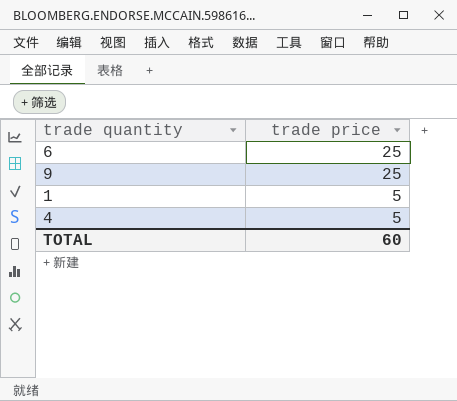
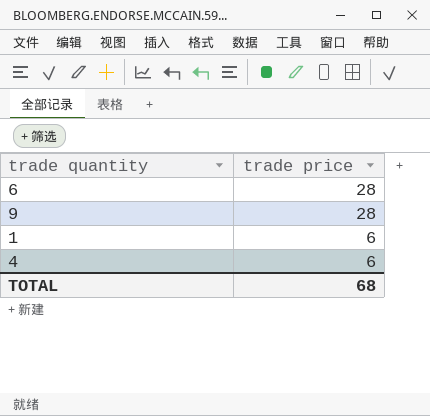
6 | trade price: 25 -> 28
9 | trade price: 25 -> 28
1 | trade price: 5 -> 6
4 | trade price: 5 -> 6
TOTAL | trade price: 60 -> 68

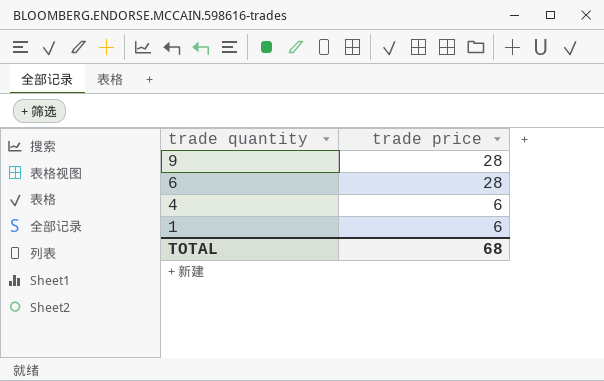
row order: trade price descending -> trade quantity descending

